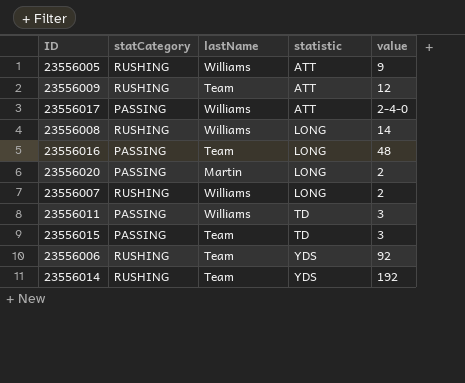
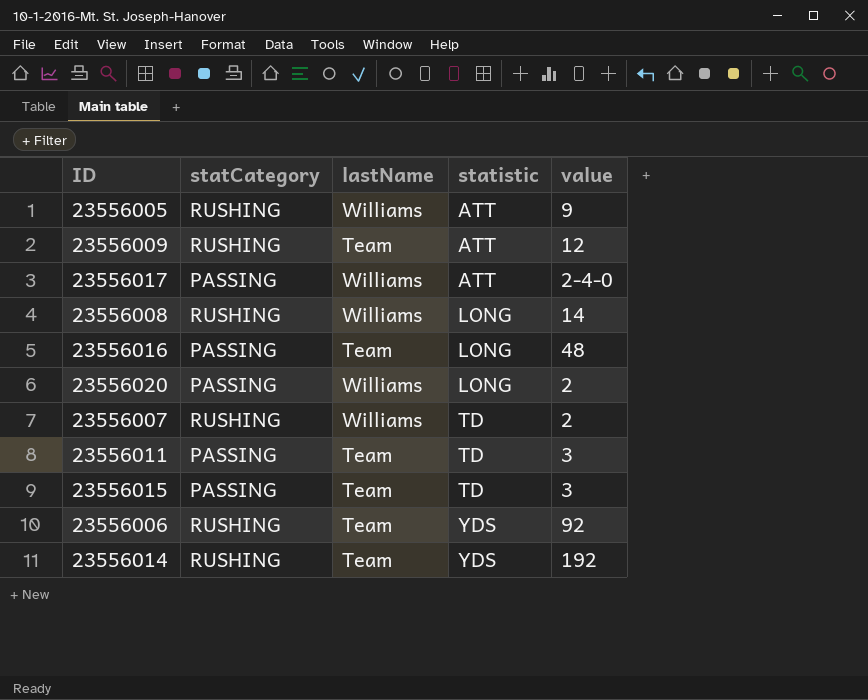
23556020 | lastName: Martin -> Williams
23556007 | statistic: LONG -> TD
23556011 | lastName: Williams -> Team

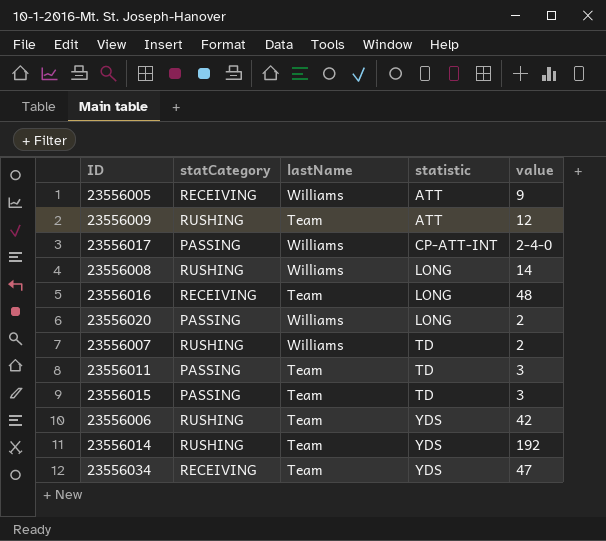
23556005 | statCategory: RUSHING -> RECEIVING
23556017 | statistic: ATT -> CP-ATT-INT
23556016 | statCategory: PASSING -> RECEIVING
23556006 | value: 92 -> 42
row 23556034: none -> RECEIVING | Team | YDS | 47

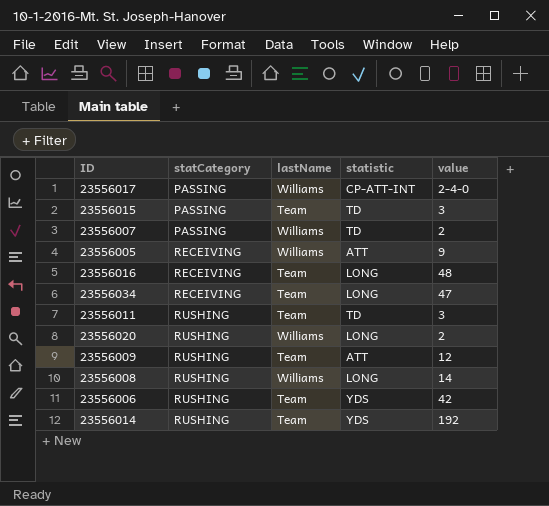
row order: statistic ascending -> statCategory ascending
23556007 | statCategory: RUSHING -> PASSING
23556034 | statistic: YDS -> LONG
23556011 | statCategory: PASSING -> RUSHING
23556020 | statCategory: PASSING -> RUSHING

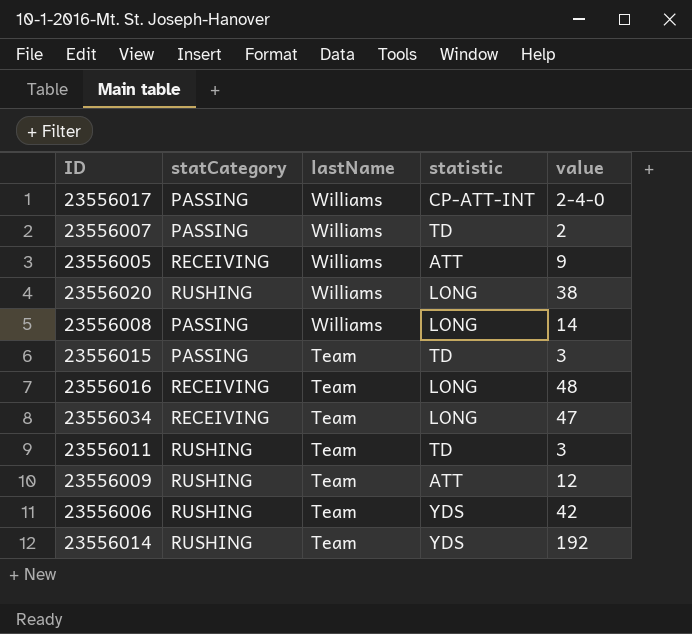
row order: statCategory ascending -> lastName descending
23556020 | value: 2 -> 38
23556008 | statCategory: RUSHING -> PASSING

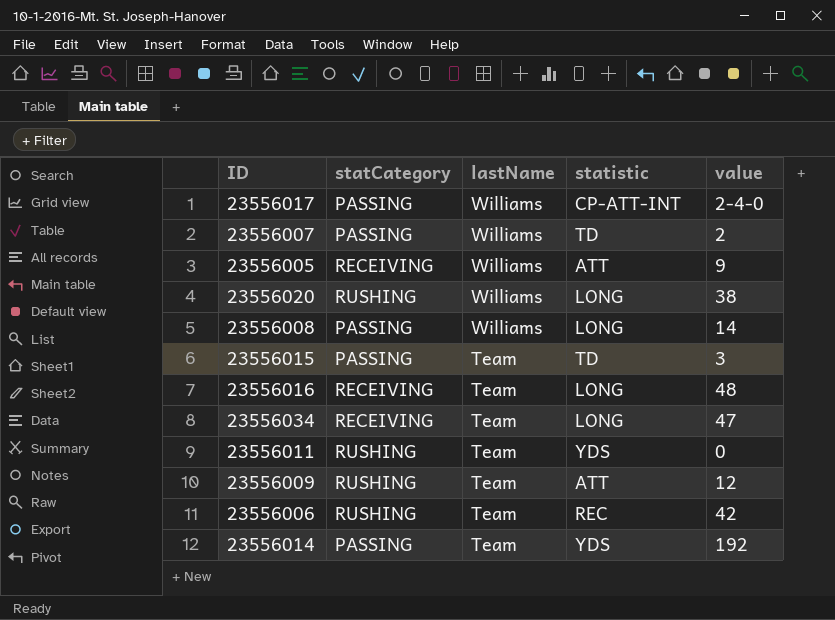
23556011 | statistic: TD -> YDS
23556011 | value: 3 -> 0
23556006 | statistic: YDS -> REC
23556014 | statCategory: RUSHING -> PASSING

